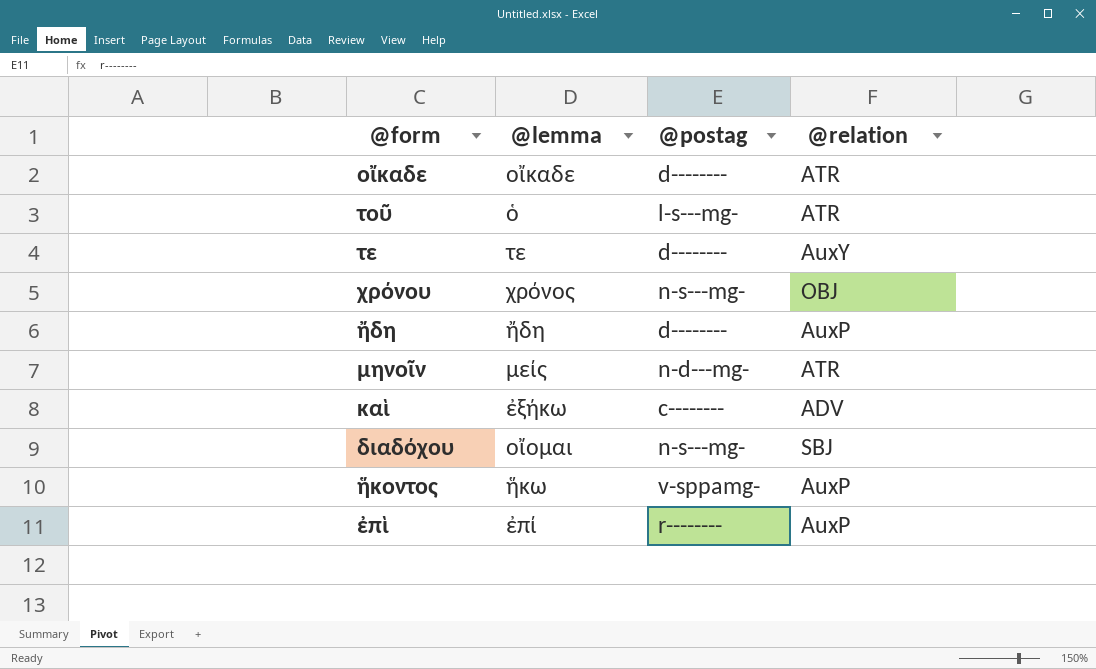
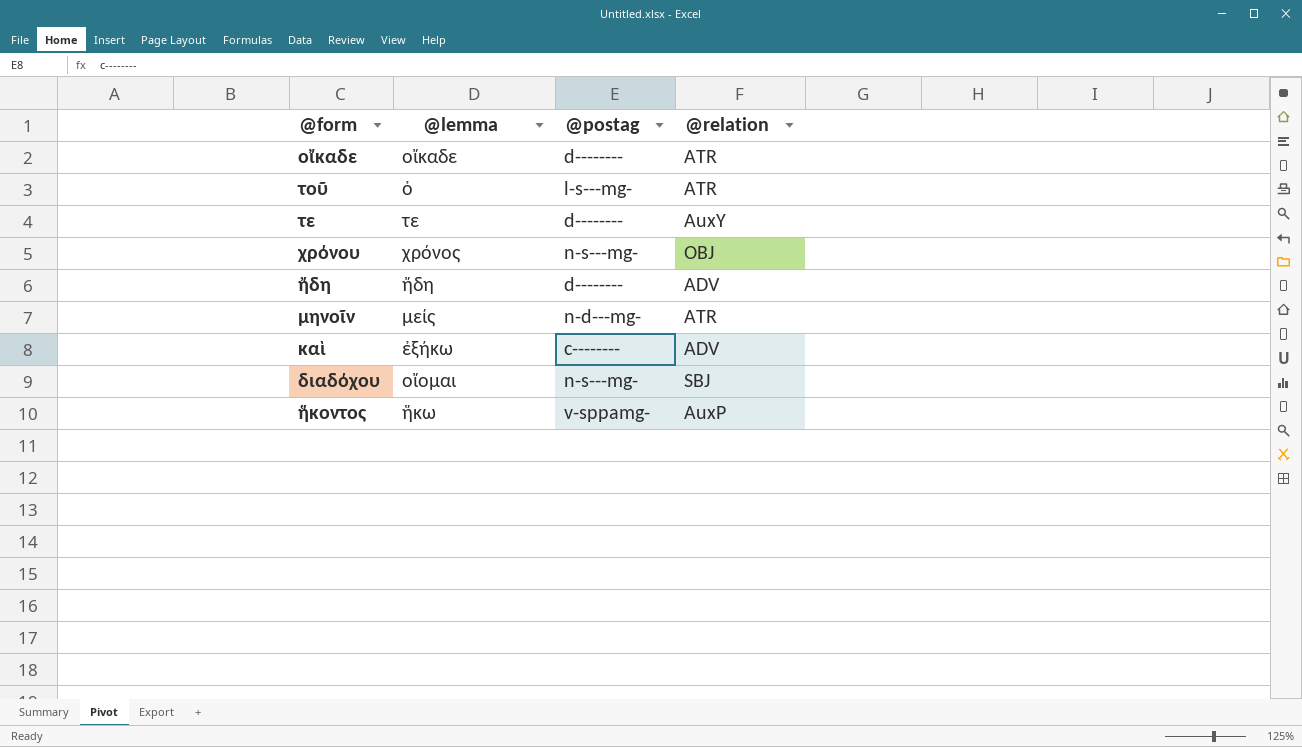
row ἐπὶ: ἐπί | r-------- | AuxP -> none
ἤδη | @relation: AuxP -> ADV

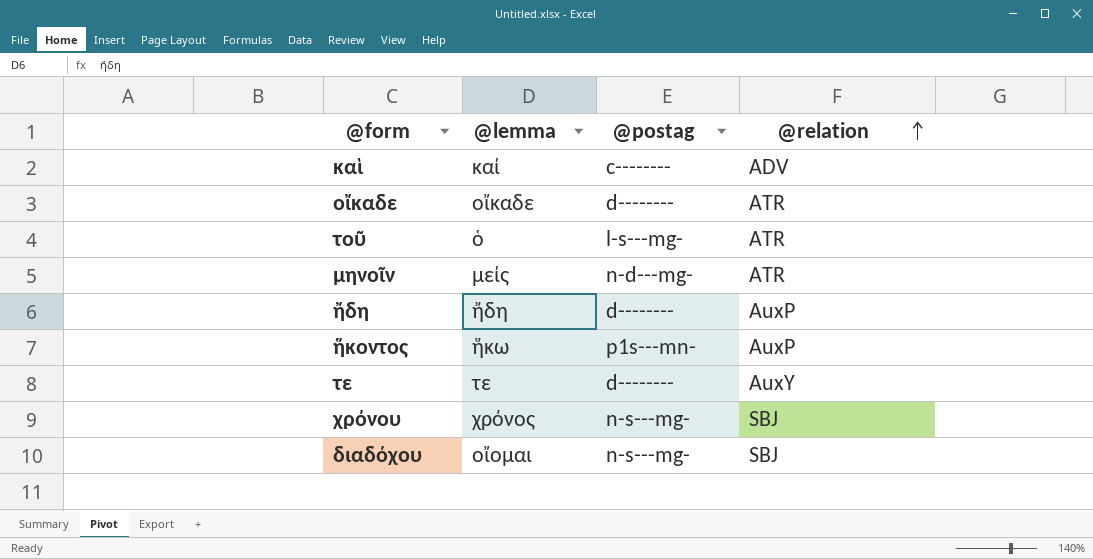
row order: none -> @relation ascending
καὶ | @lemma: ἐξήκω -> καί
ἤδη | @relation: ADV -> AuxP
ἥκοντος | @postag: v-sppamg- -> p1s---mn-
χρόνου | @relation: OBJ -> SBJ

